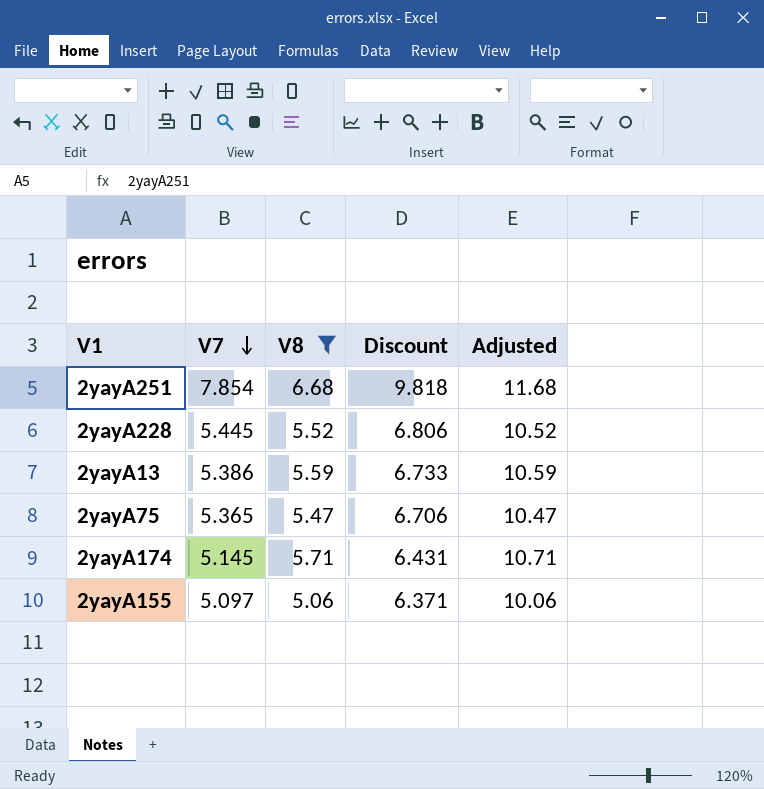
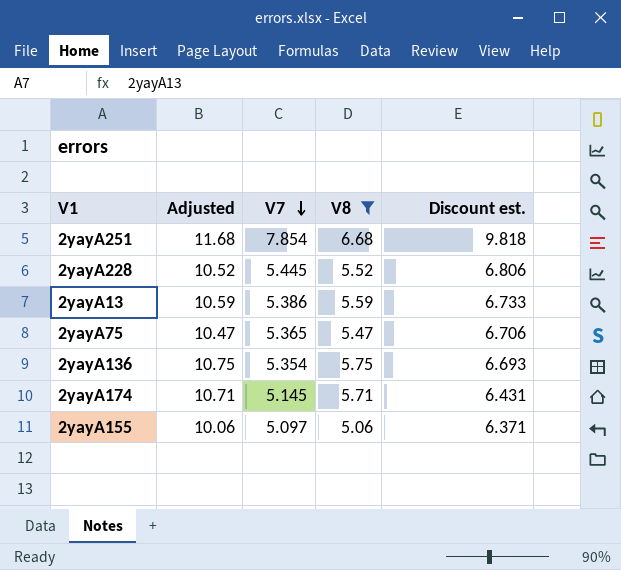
column Adjusted | position: 5 -> 2
column name: Discount -> Discount est.
row 2yayA136: none -> 10.75 | 5.354 | 5.75 | 6.693

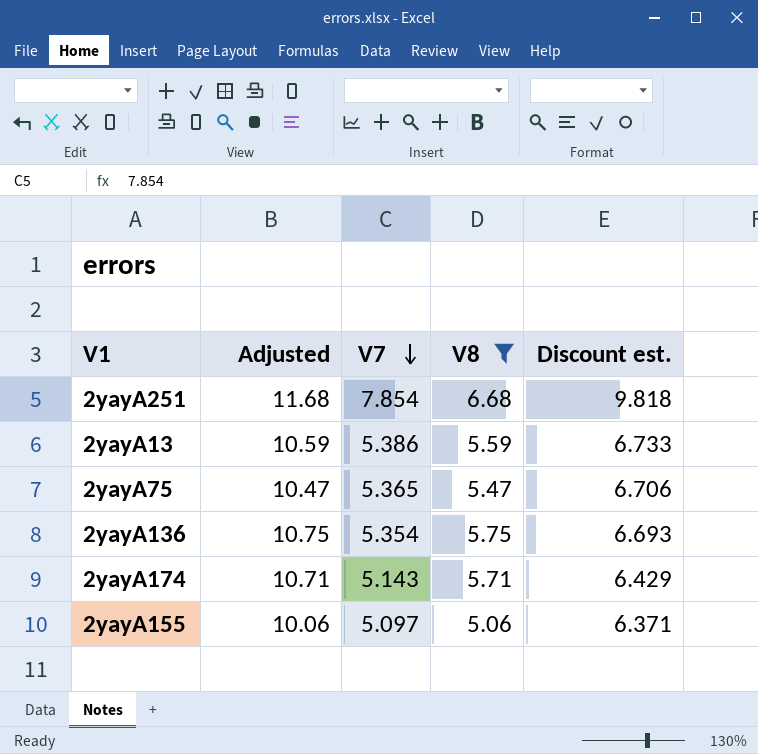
row 2yayA228: 10.52 | 5.445 | 5.52 | 6.806 -> none
2yayA174 | V7: 5.145 -> 5.143
2yayA174 | Discount est.: 6.431 -> 6.429

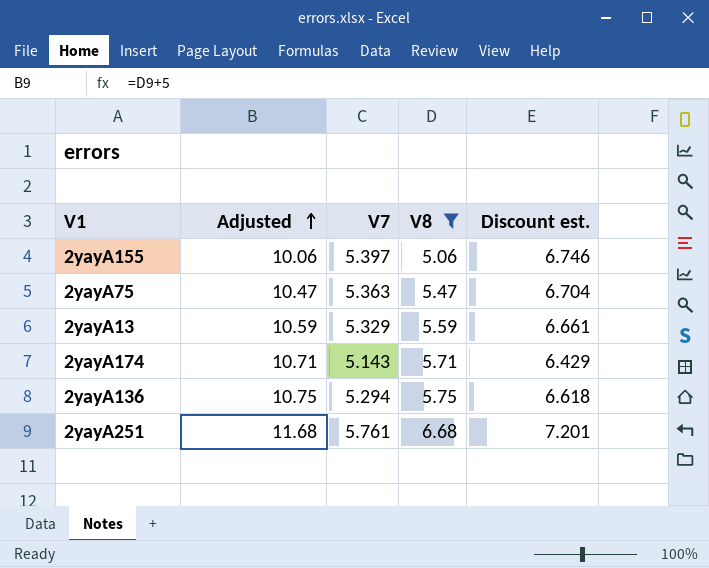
row order: V7 descending -> Adjusted ascending
2yayA155 | V7: 5.097 -> 5.397
2yayA155 | Discount est.: 6.371 -> 6.746
2yayA75 | V7: 5.365 -> 5.363
2yayA75 | Discount est.: 6.706 -> 6.704
2yayA13 | V7: 5.386 -> 5.329
2yayA13 | Discount est.: 6.733 -> 6.661
2yayA136 | V7: 5.354 -> 5.294
2yayA136 | Discount est.: 6.693 -> 6.618
2yayA251 | V7: 7.854 -> 5.761
2yayA251 | Discount est.: 9.818 -> 7.201

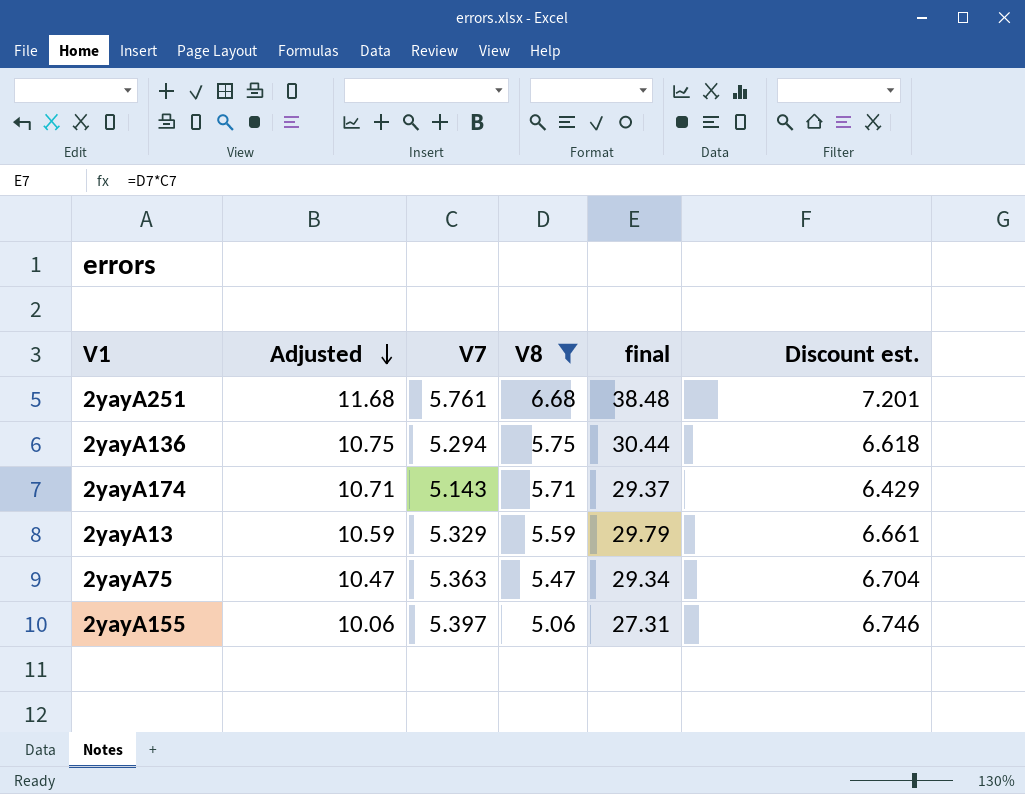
row order: Adjusted ascending -> Adjusted descending
column final | formula: none -> [V7] * [V8]

